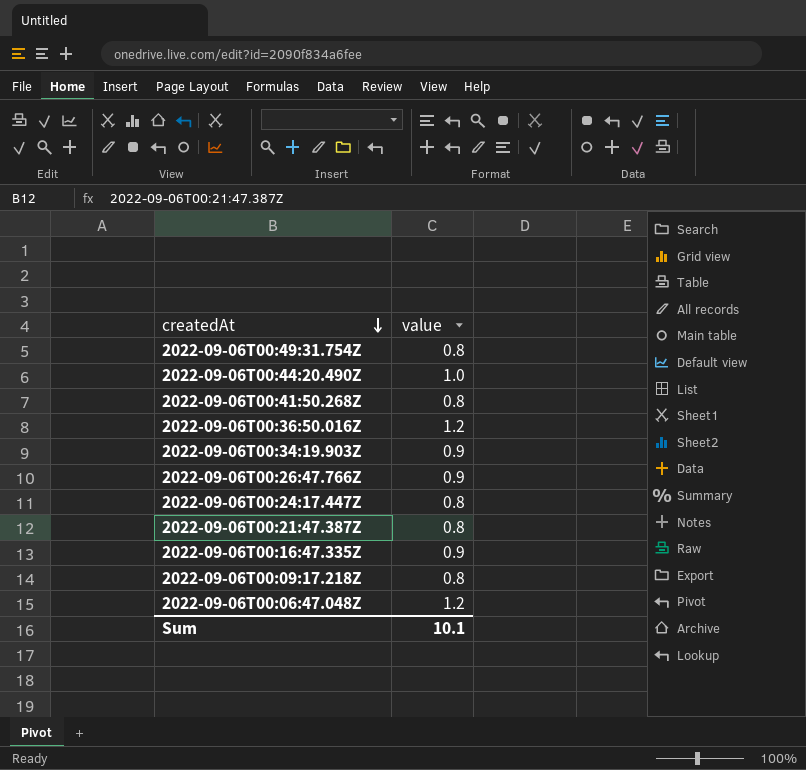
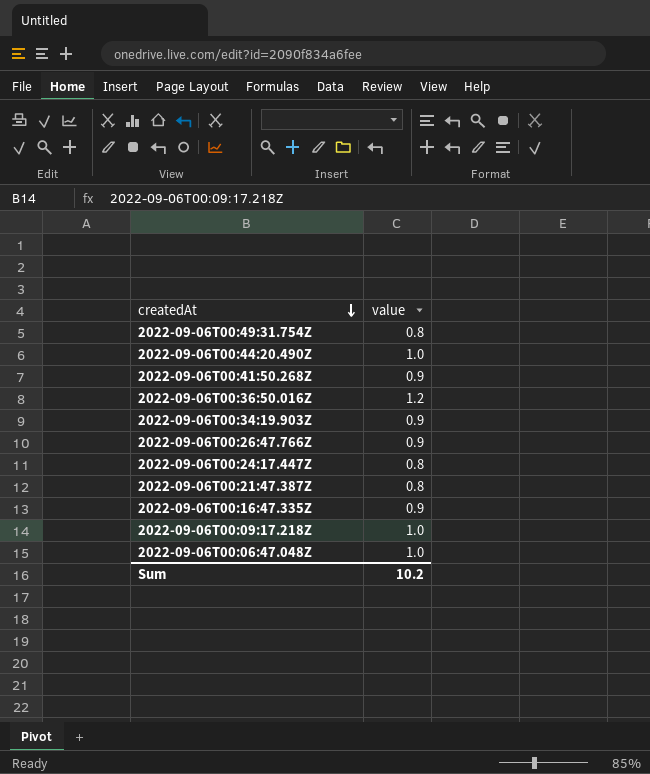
2022-09-06T00:41:50.268Z | value: 0.8 -> 0.9
2022-09-06T00:09:17.218Z | value: 0.8 -> 1.0
2022-09-06T00:06:47.048Z | value: 1.2 -> 1.0
Sum | value: 10.1 -> 10.2

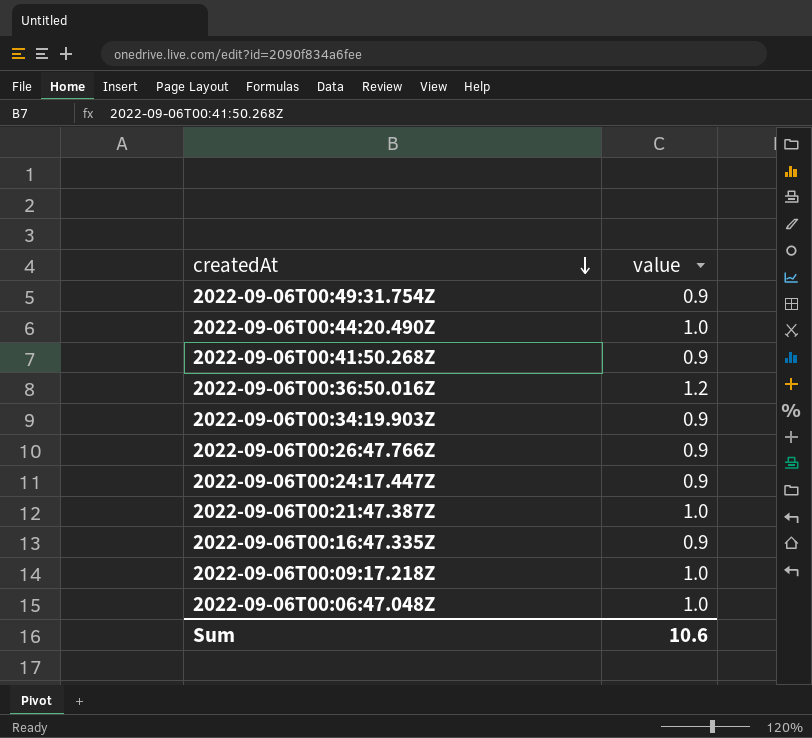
2022-09-06T00:49:31.754Z | value: 0.8 -> 0.9
2022-09-06T00:24:17.447Z | value: 0.8 -> 0.9
2022-09-06T00:21:47.387Z | value: 0.8 -> 1.0
Sum | value: 10.2 -> 10.6

